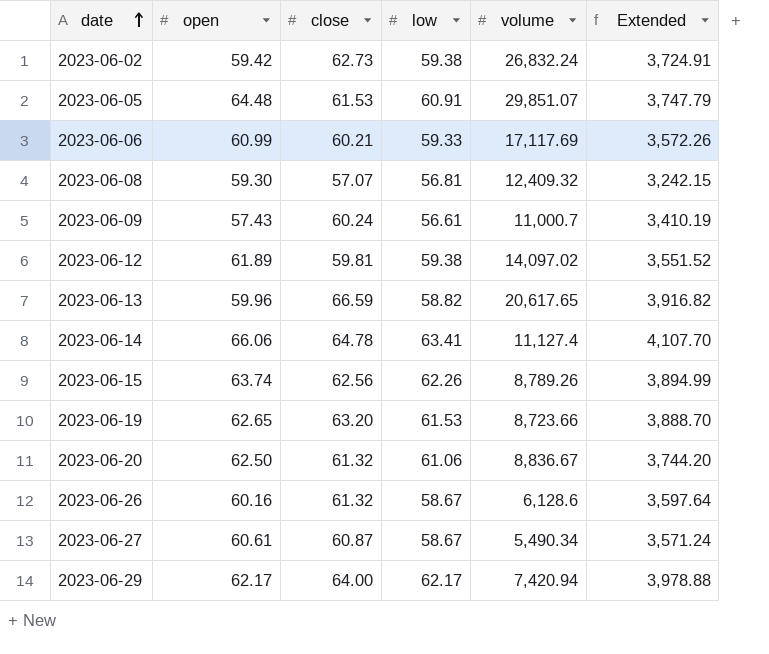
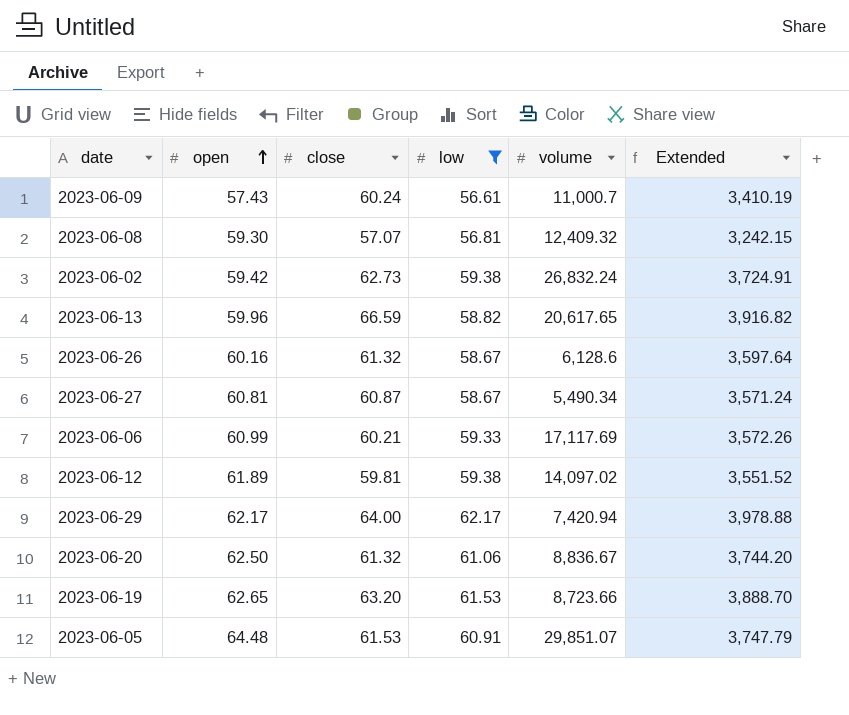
filter: none -> low <= 62.17
row order: date ascending -> open ascending
2023-06-27 | open: 60.61 -> 60.81

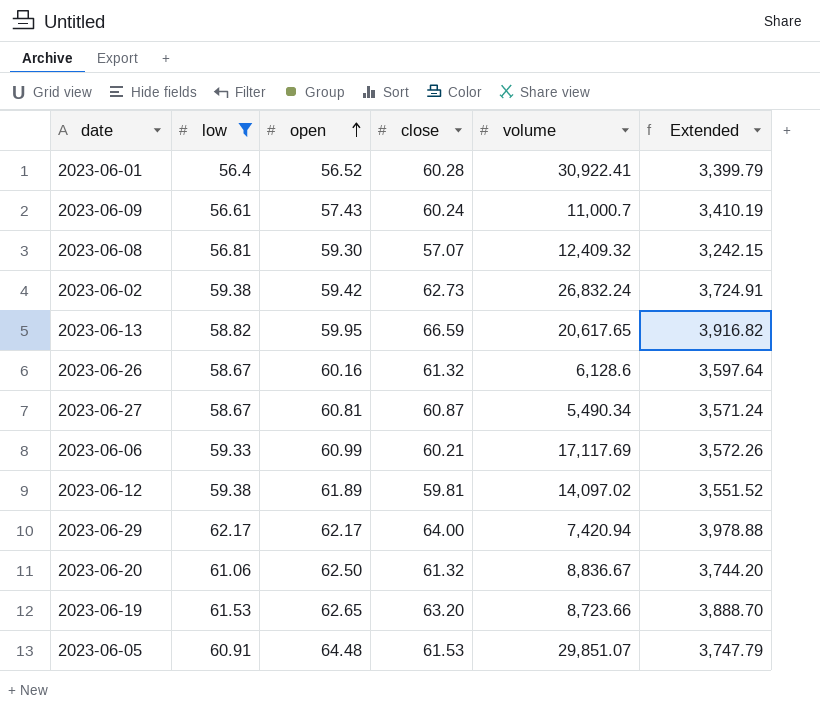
column low | position: 4 -> 2
row 2023-06-01: none -> 56.4 | 56.52 | 60.28 | 30,922.41 | 3,399.79
2023-06-13 | open: 59.96 -> 59.95

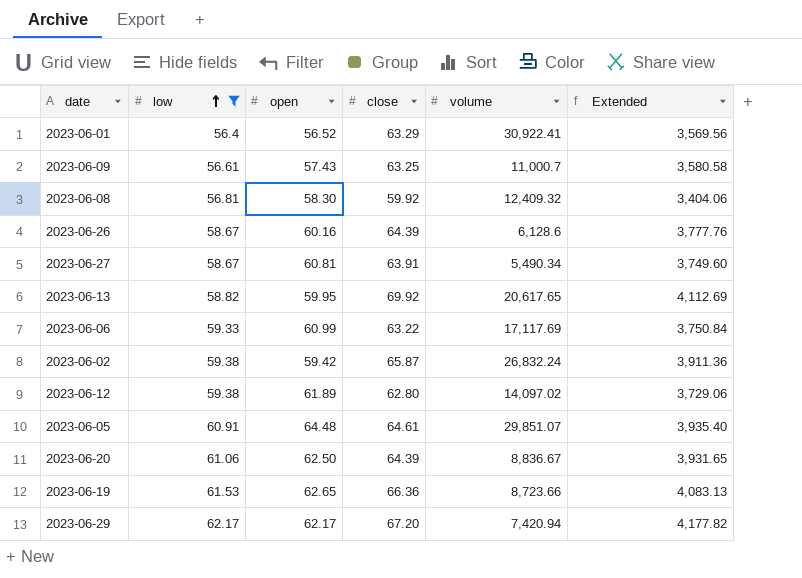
row order: open ascending -> low ascending
2023-06-01 | close: 60.28 -> 63.29
2023-06-01 | Extended: 3,399.79 -> 3,569.56
2023-06-09 | close: 60.24 -> 63.25
2023-06-09 | Extended: 3,410.19 -> 3,580.58
2023-06-08 | open: 59.30 -> 58.30
2023-06-08 | close: 57.07 -> 59.92
2023-06-08 | Extended: 3,242.15 -> 3,404.06
2023-06-26 | close: 61.32 -> 64.39
2023-06-26 | Extended: 3,597.64 -> 3,777.76
2023-06-27 | close: 60.87 -> 63.91
2023-06-27 | Extended: 3,571.24 -> 3,749.60
2023-06-13 | close: 66.59 -> 69.92
2023-06-13 | Extended: 3,916.82 -> 4,112.69
2023-06-06 | close: 60.21 -> 63.22
2023-06-06 | Extended: 3,572.26 -> 3,750.84
2023-06-02 | close: 62.73 -> 65.87
2023-06-02 | Extended: 3,724.91 -> 3,911.36
2023-06-12 | close: 59.81 -> 62.80
2023-06-12 | Extended: 3,551.52 -> 3,729.06
2023-06-05 | close: 61.53 -> 64.61
2023-06-05 | Extended: 3,747.79 -> 3,935.40
2023-06-20 | close: 61.32 -> 64.39
2023-06-20 | Extended: 3,744.20 -> 3,931.65
2023-06-19 | close: 63.20 -> 66.36
2023-06-19 | Extended: 3,888.70 -> 4,083.13
2023-06-29 | close: 64.00 -> 67.20
2023-06-29 | Extended: 3,978.88 -> 4,177.82

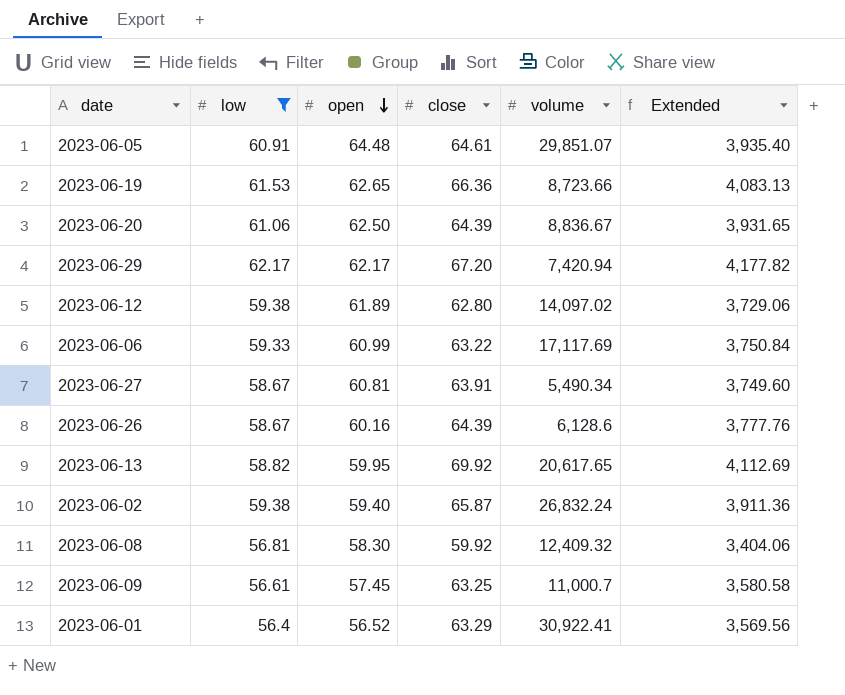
row order: low ascending -> open descending
2023-06-02 | open: 59.42 -> 59.40
2023-06-09 | open: 57.43 -> 57.45

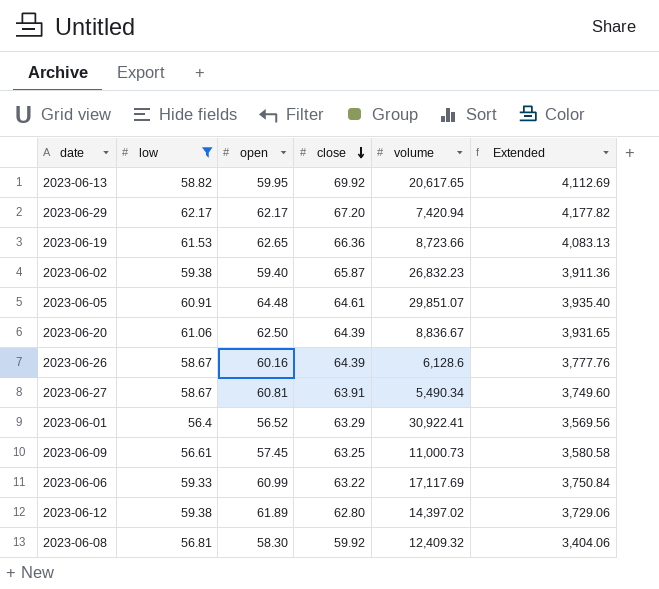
row order: open descending -> close descending
2023-06-02 | volume: 26,832.24 -> 26,832.23
2023-06-09 | volume: 11,000.7 -> 11,000.73
2023-06-12 | volume: 14,097.02 -> 14,397.02

